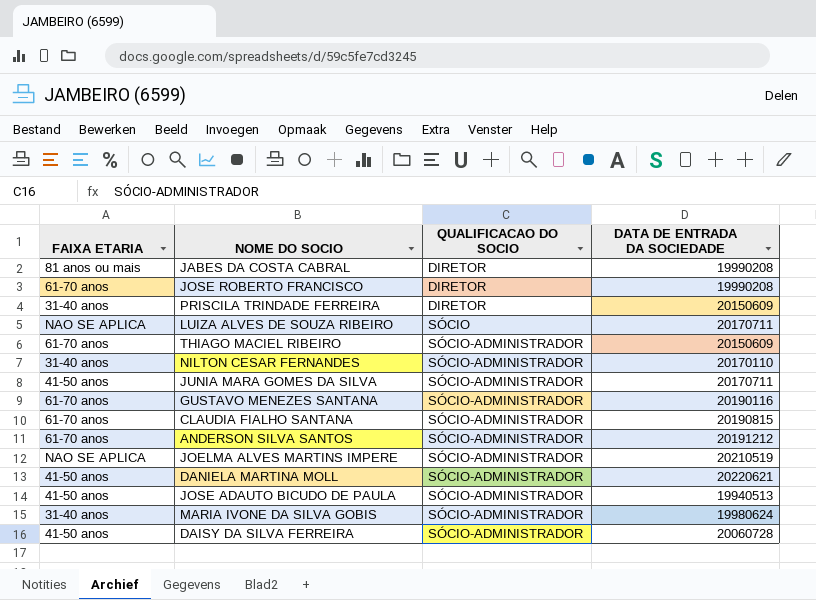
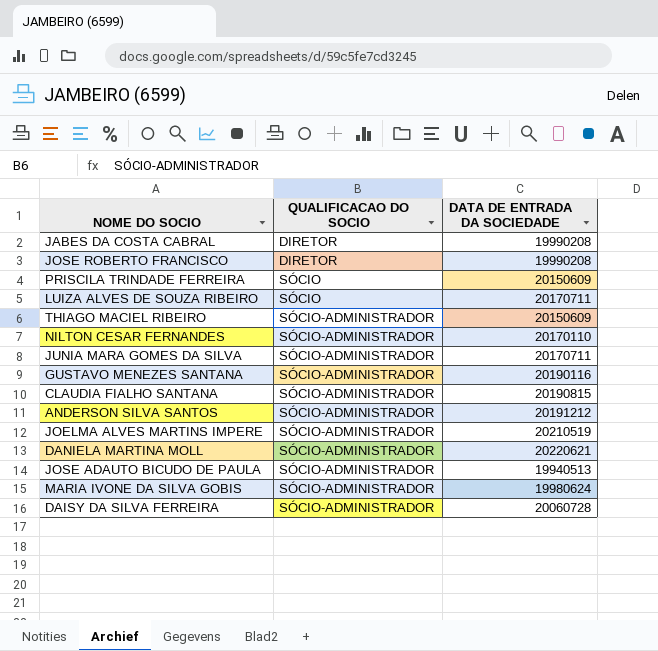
column FAIXA ETARIA | position: 1 -> none
PRISCILA TRINDADE FERREIRA | QUALIFICACAO DO SOCIO: DIRETOR -> SÓCIO

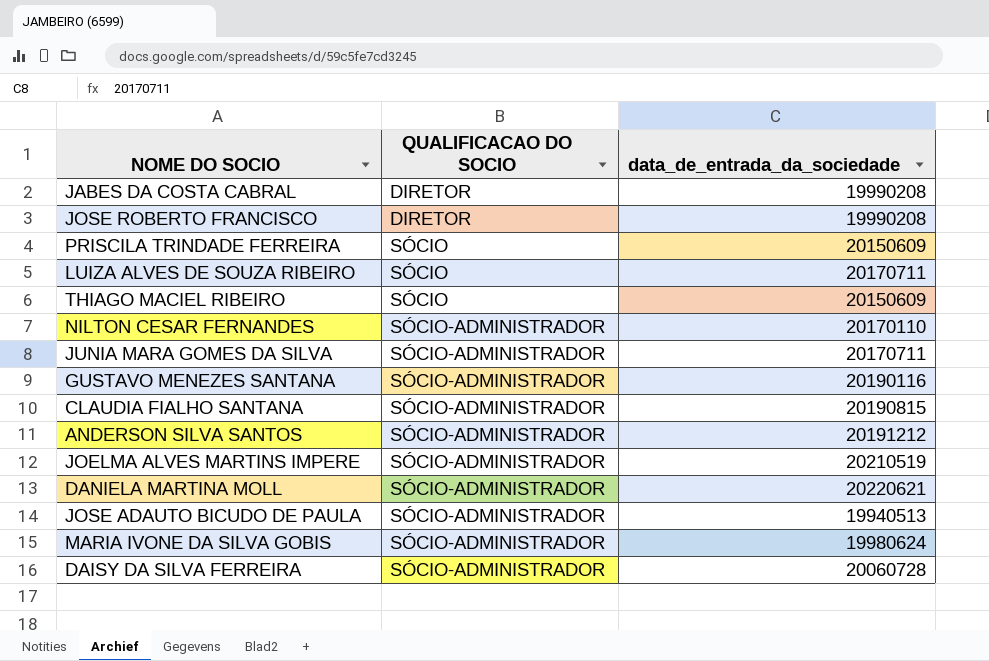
column name: DATA DE ENTRADA DA SOCIEDADE -> data_de_entrada_da_sociedade
THIAGO MACIEL RIBEIRO | QUALIFICACAO DO SOCIO: SÓCIO-ADMINISTRADOR -> SÓCIO

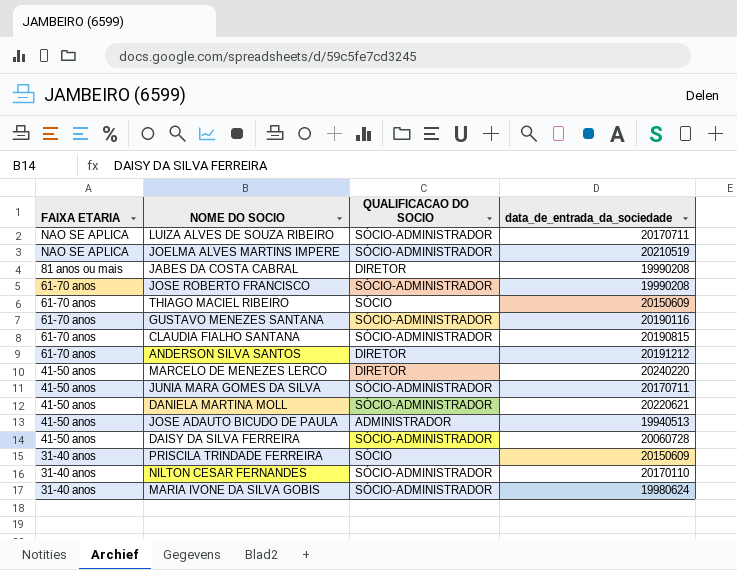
row order: QUALIFICACAO DO SOCIO ascending -> FAIXA ETARIA descending
column FAIXA ETARIA | position: none -> 1
LUIZA ALVES DE SOUZA RIBEIRO | QUALIFICACAO DO SOCIO: SÓCIO -> SÓCIO-ADMINISTRADOR
JOSE ROBERTO FRANCISCO | QUALIFICACAO DO SOCIO: DIRETOR -> SÓCIO-ADMINISTRADOR
ANDERSON SILVA SANTOS | QUALIFICACAO DO SOCIO: SÓCIO-ADMINISTRADOR -> DIRETOR
row MARCELO DE MENEZES LERCO: none -> 41-50 anos | DIRETOR | 20240220
JOSE ADAUTO BICUDO DE PAULA | QUALIFICACAO DO SOCIO: SÓCIO-ADMINISTRADOR -> ADMINISTRADOR

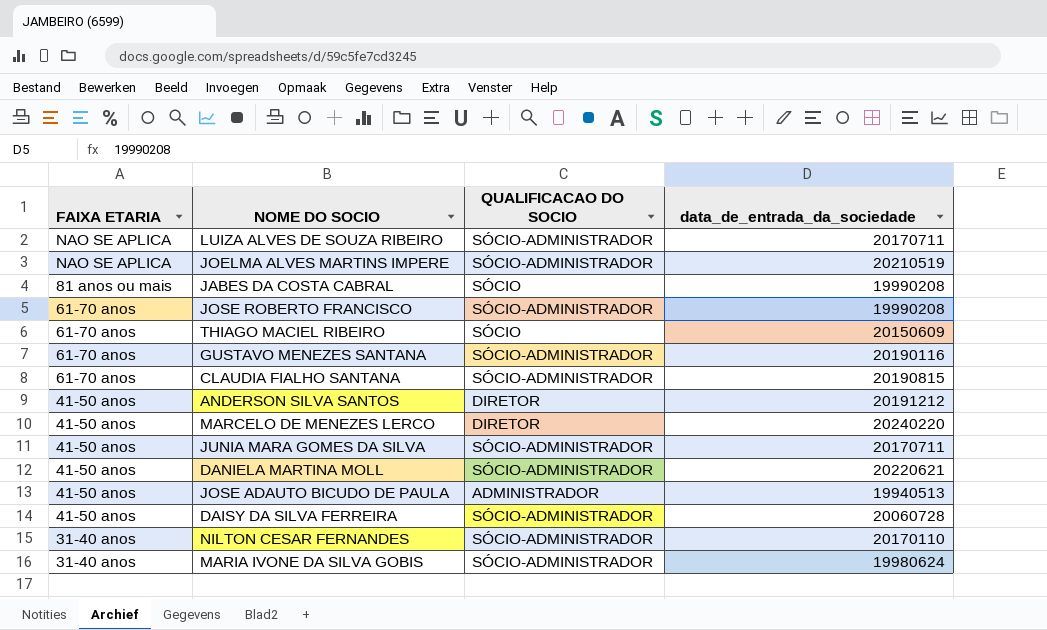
row PRISCILA TRINDADE FERREIRA: 31-40 anos | SÓCIO | 20150609 -> none
JABES DA COSTA CABRAL | QUALIFICACAO DO SOCIO: DIRETOR -> SÓCIO
ANDERSON SILVA SANTOS | FAIXA ETARIA: 61-70 anos -> 41-50 anos

